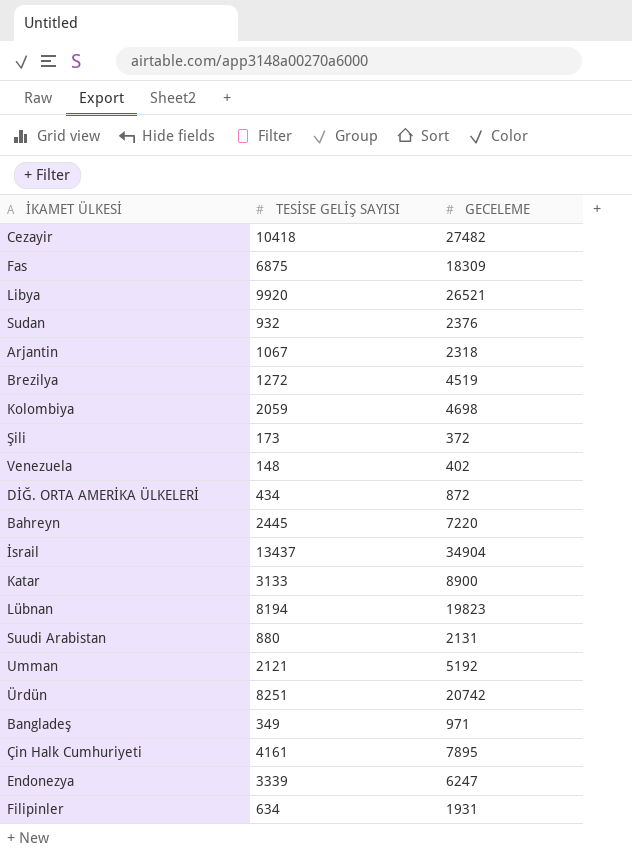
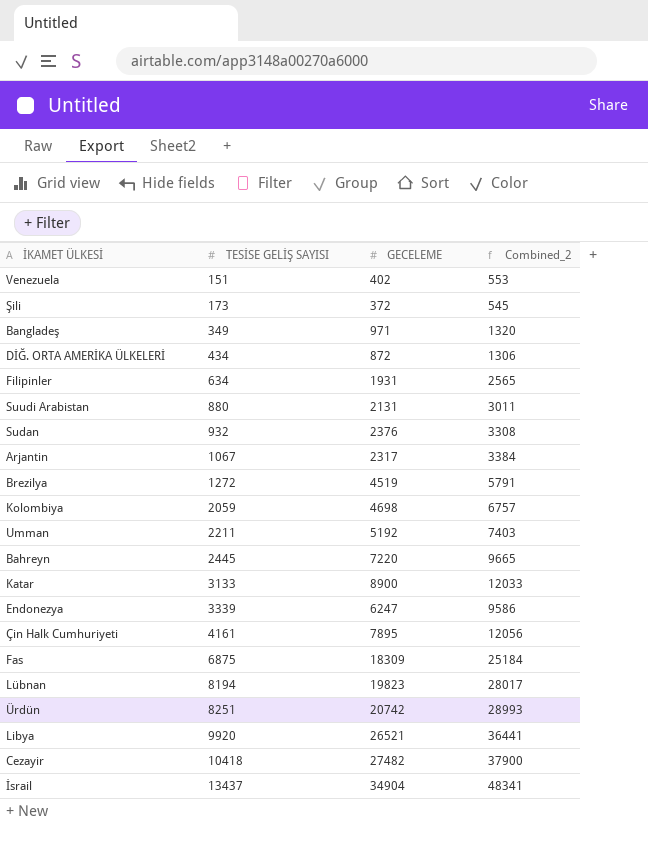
row order: none -> TESİSE GELİŞ SAYISI ascending
column Combined_2 | formula: none -> [TESİSE GELİŞ SAYISI] + [GECELEME]
Venezuela | TESİSE GELİŞ SAYISI: 148 -> 151
Arjantin | GECELEME: 2318 -> 2317
Umman | TESİSE GELİŞ SAYISI: 2121 -> 2211

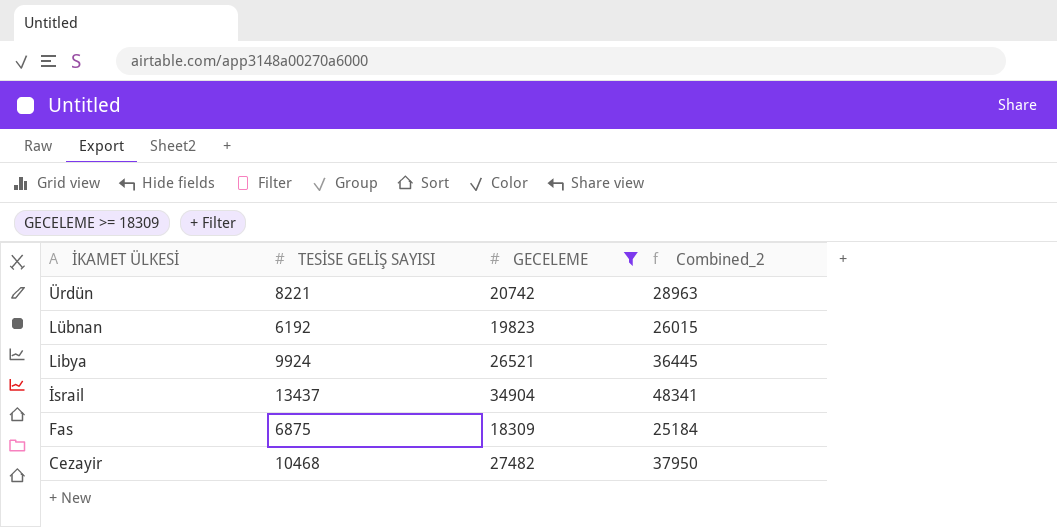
filter: none -> GECELEME >= 18309
row order: TESİSE GELİŞ SAYISI ascending -> İKAMET ÜLKESİ descending
Ürdün | TESİSE GELİŞ SAYISI: 8251 -> 8221
Ürdün | Combined_2: 28993 -> 28963
Lübnan | TESİSE GELİŞ SAYISI: 8194 -> 6192
Lübnan | Combined_2: 28017 -> 26015
Libya | TESİSE GELİŞ SAYISI: 9920 -> 9924
Libya | Combined_2: 36441 -> 36445
Cezayir | TESİSE GELİŞ SAYISI: 10418 -> 10468
Cezayir | Combined_2: 37900 -> 37950

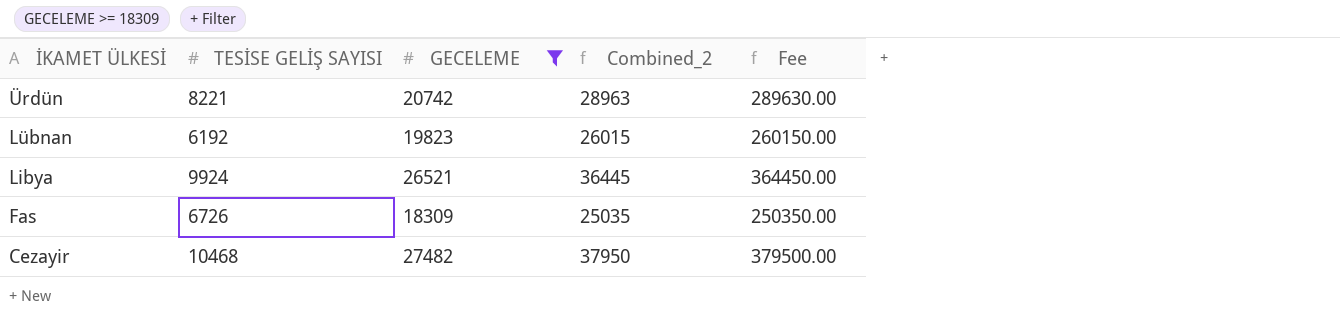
column Fee | formula: none -> [Combined_2] * 10
row İsrail: 13437 | 34904 | 48341 -> none
Fas | TESİSE GELİŞ SAYISI: 6875 -> 6726
Fas | Combined_2: 25184 -> 25035

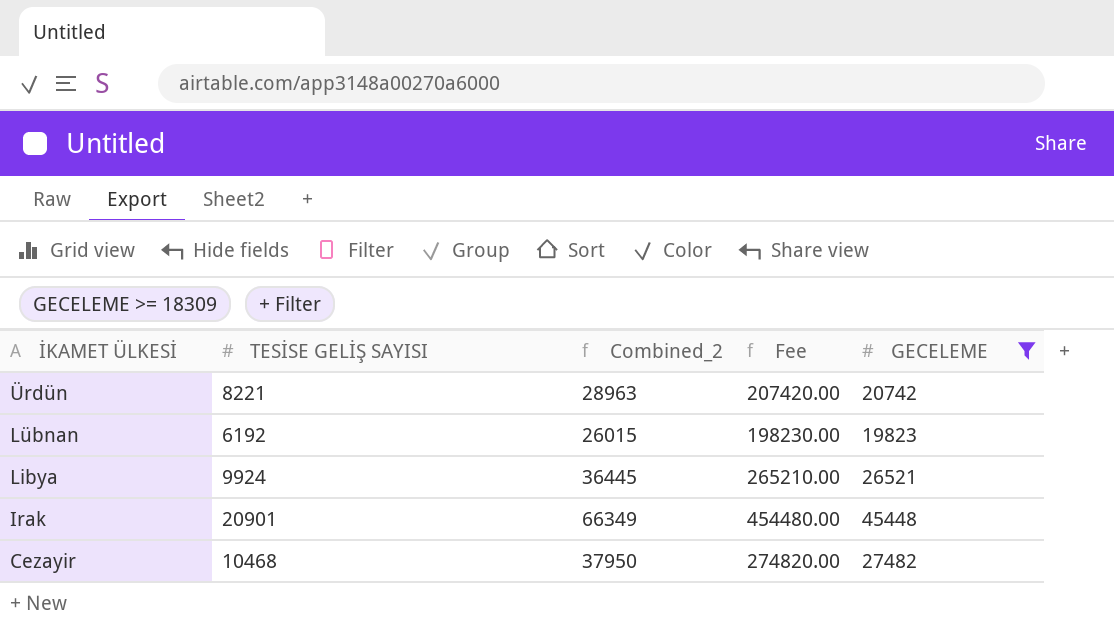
column Fee | formula: [Combined_2] * 10 -> [GECELEME] * 10
column GECELEME | position: 3 -> 5
row Fas: 6726 | 18309 | 25035 | 250350.00 -> none
row Irak: none -> 20901 | 66349 | 454480.00 | 45448

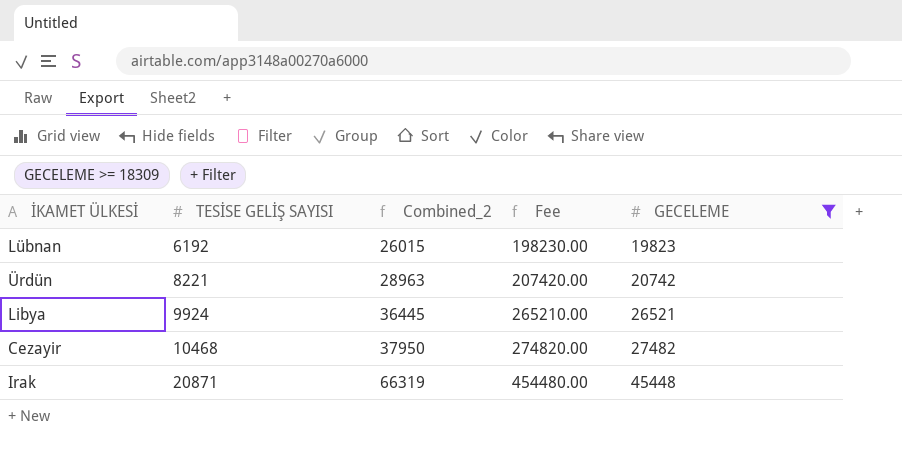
row order: İKAMET ÜLKESİ descending -> TESİSE GELİŞ SAYISI ascending
Irak | TESİSE GELİŞ SAYISI: 20901 -> 20871
Irak | Combined_2: 66349 -> 66319

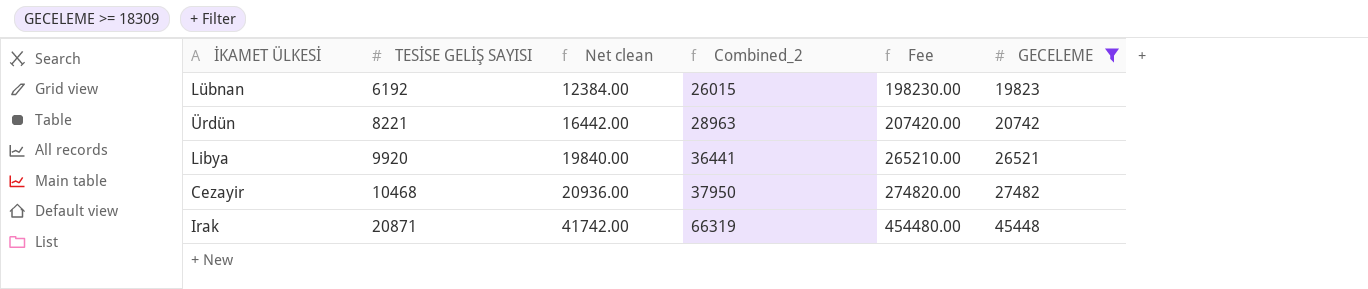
column Net clean | formula: none -> [TESİSE GELİŞ SAYISI] * 2
Libya | TESİSE GELİŞ SAYISI: 9924 -> 9920
Libya | Combined_2: 36445 -> 36441

